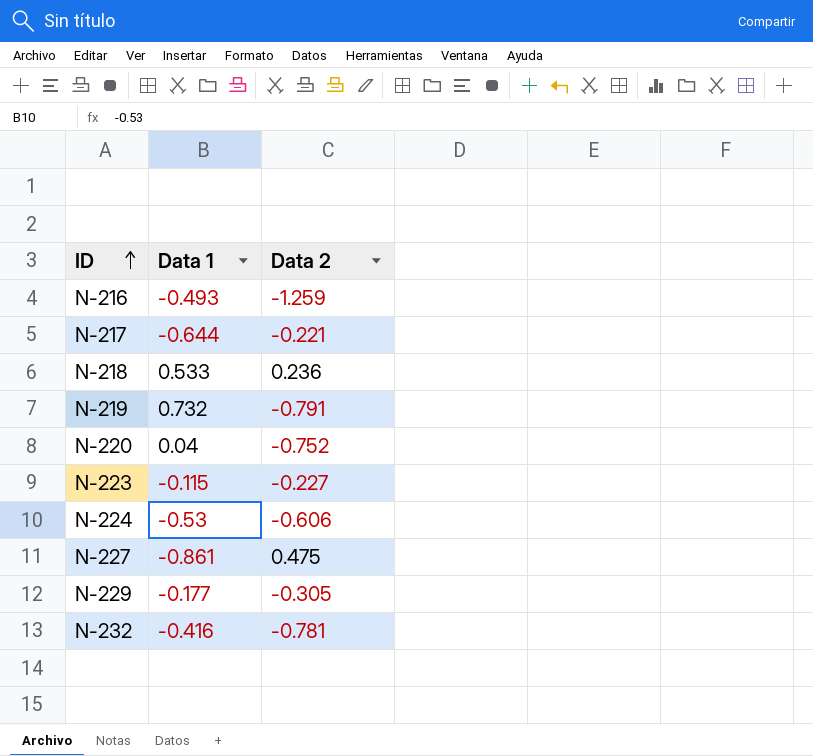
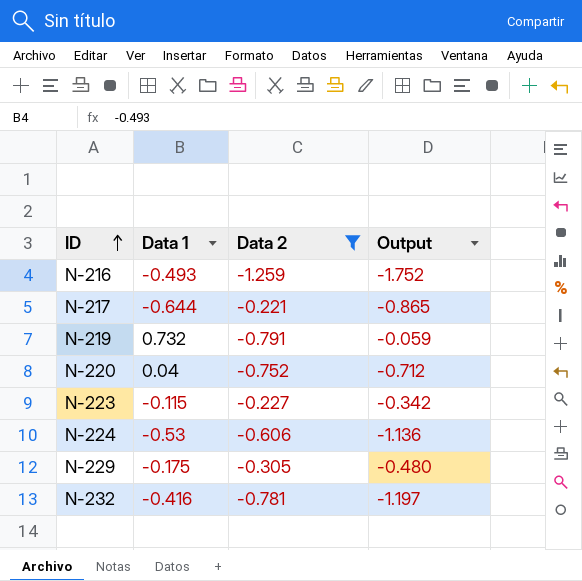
filter: none -> Data 2 <= -0.221
column Output | formula: none -> [Data 1] + [Data 2]
N-229 | Data 1: -0.177 -> -0.175

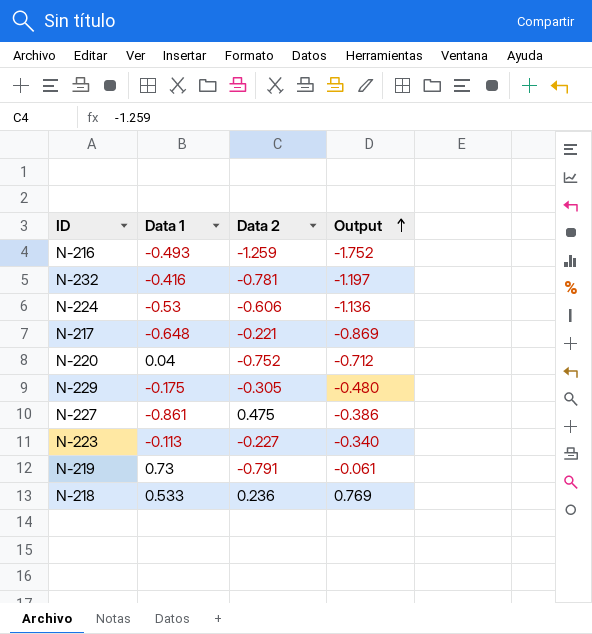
filter: Data 2 <= -0.221 -> none
row order: ID ascending -> Output ascending
N-217 | Data 1: -0.644 -> -0.648
N-217 | Output: -0.865 -> -0.869
N-223 | Data 1: -0.115 -> -0.113
N-223 | Output: -0.342 -> -0.340
N-219 | Data 1: 0.732 -> 0.73
N-219 | Output: -0.059 -> -0.061

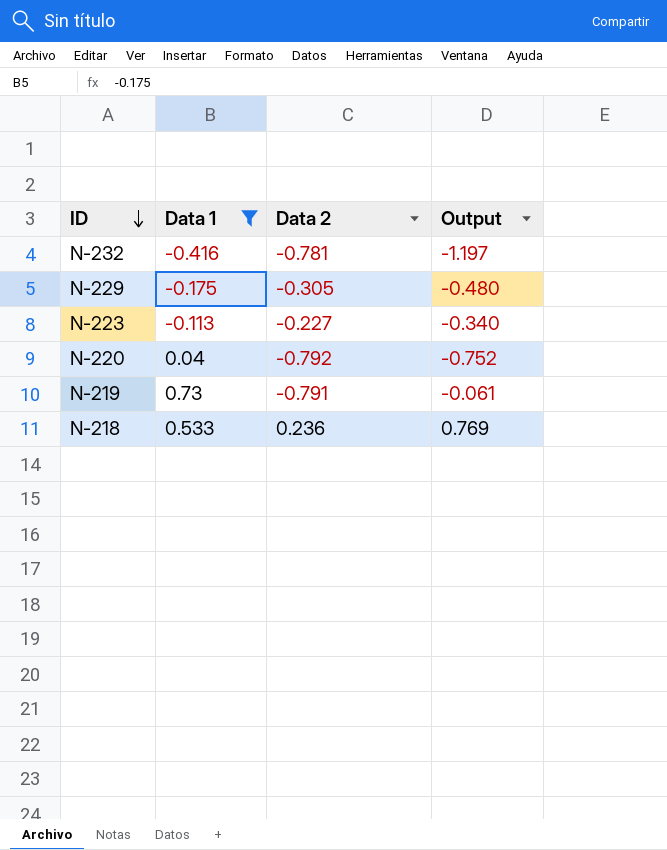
filter: none -> Data 1 >= -0.416
row order: Output ascending -> ID descending
N-220 | Data 2: -0.752 -> -0.792
N-220 | Output: -0.712 -> -0.752

